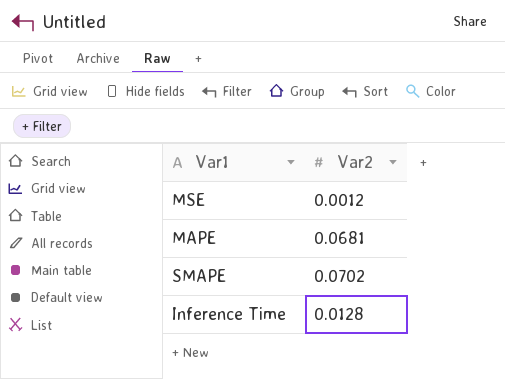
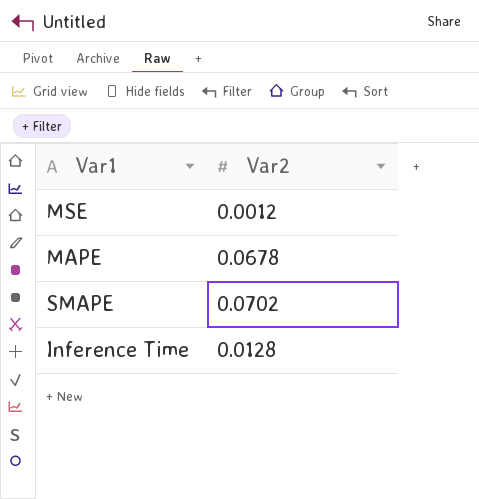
MAPE | Var2: 0.0681 -> 0.0678

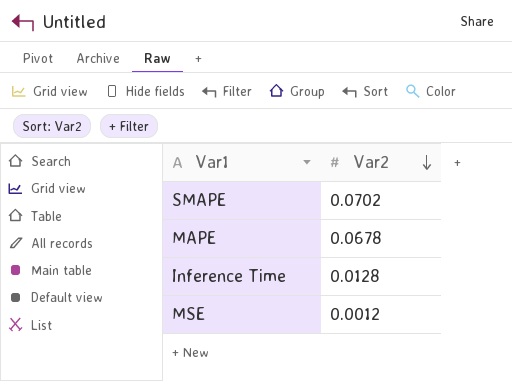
row order: none -> Var2 descending

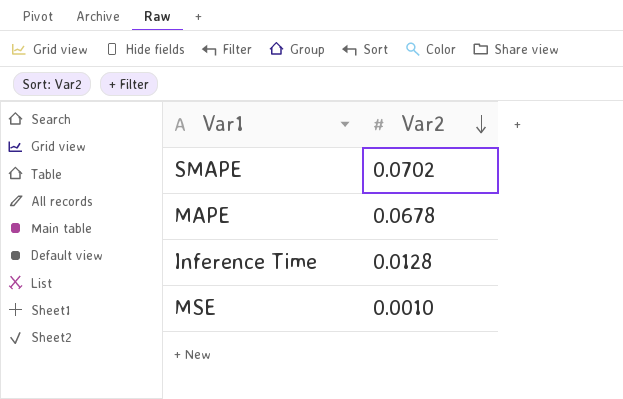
MSE | Var2: 0.0012 -> 0.0010

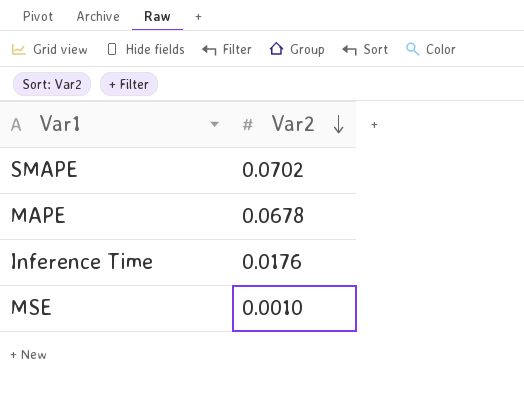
Inference Time | Var2: 0.0128 -> 0.0176

